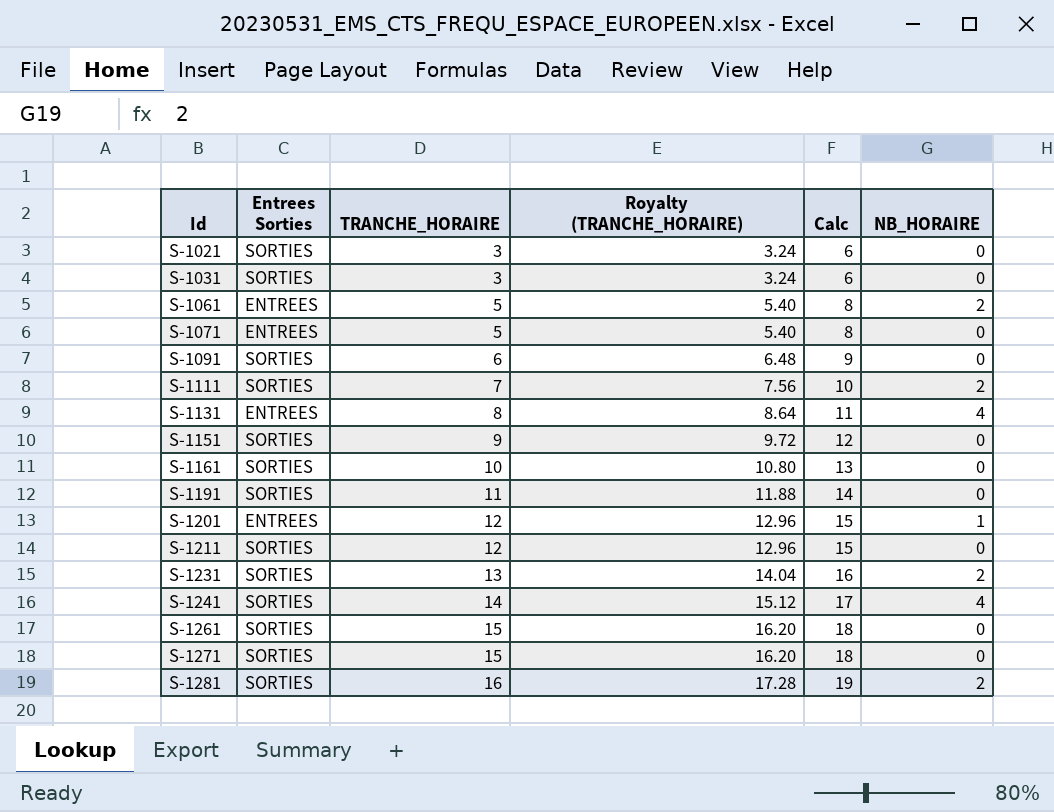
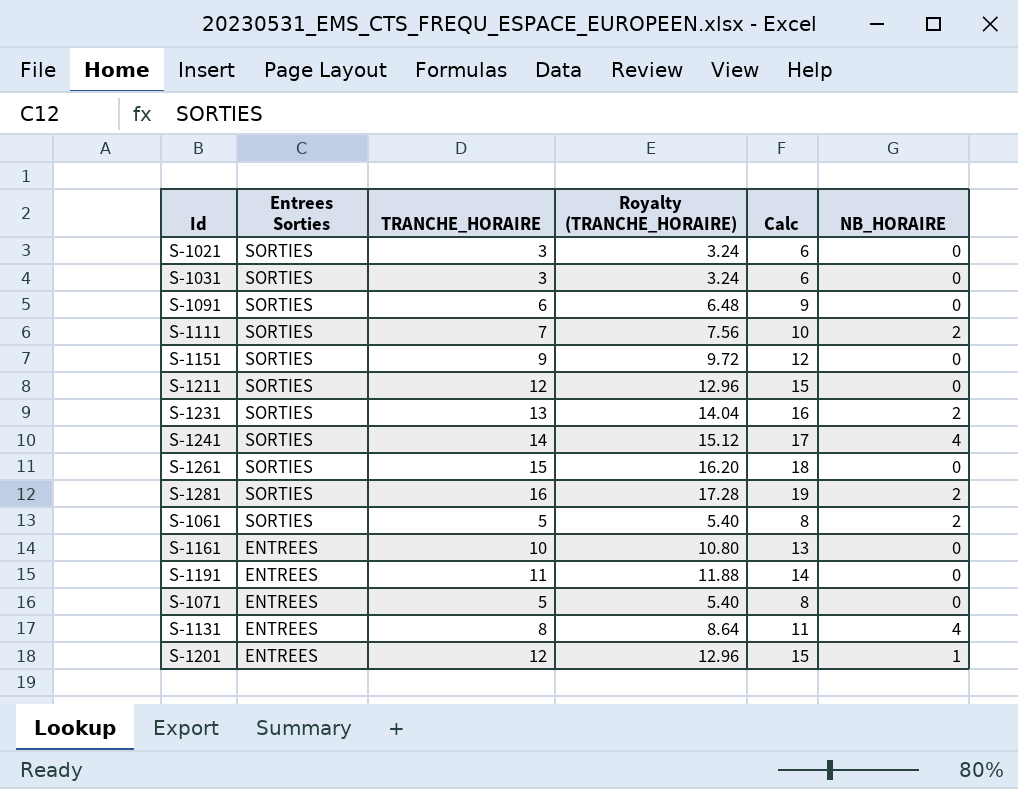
row order: Id ascending -> Entrees Sorties descending
row S-1271: SORTIES | 15 | 16.20 | 18 | 0 -> none
S-1061 | Entrees Sorties: ENTREES -> SORTIES
S-1161 | Entrees Sorties: SORTIES -> ENTREES
S-1191 | Entrees Sorties: SORTIES -> ENTREES

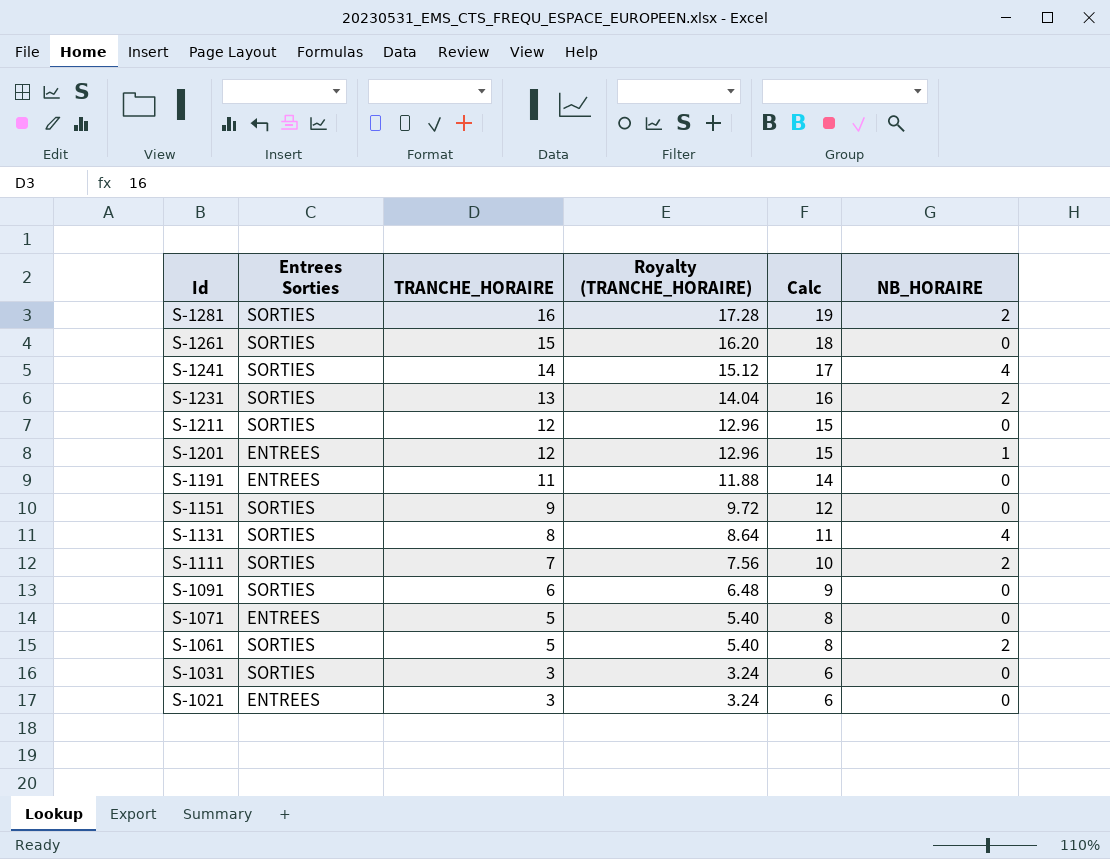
row order: Entrees Sorties descending -> Id descending
row S-1161: ENTREES | 10 | 10.80 | 13 | 0 -> none
S-1131 | Entrees Sorties: ENTREES -> SORTIES
S-1021 | Entrees Sorties: SORTIES -> ENTREES

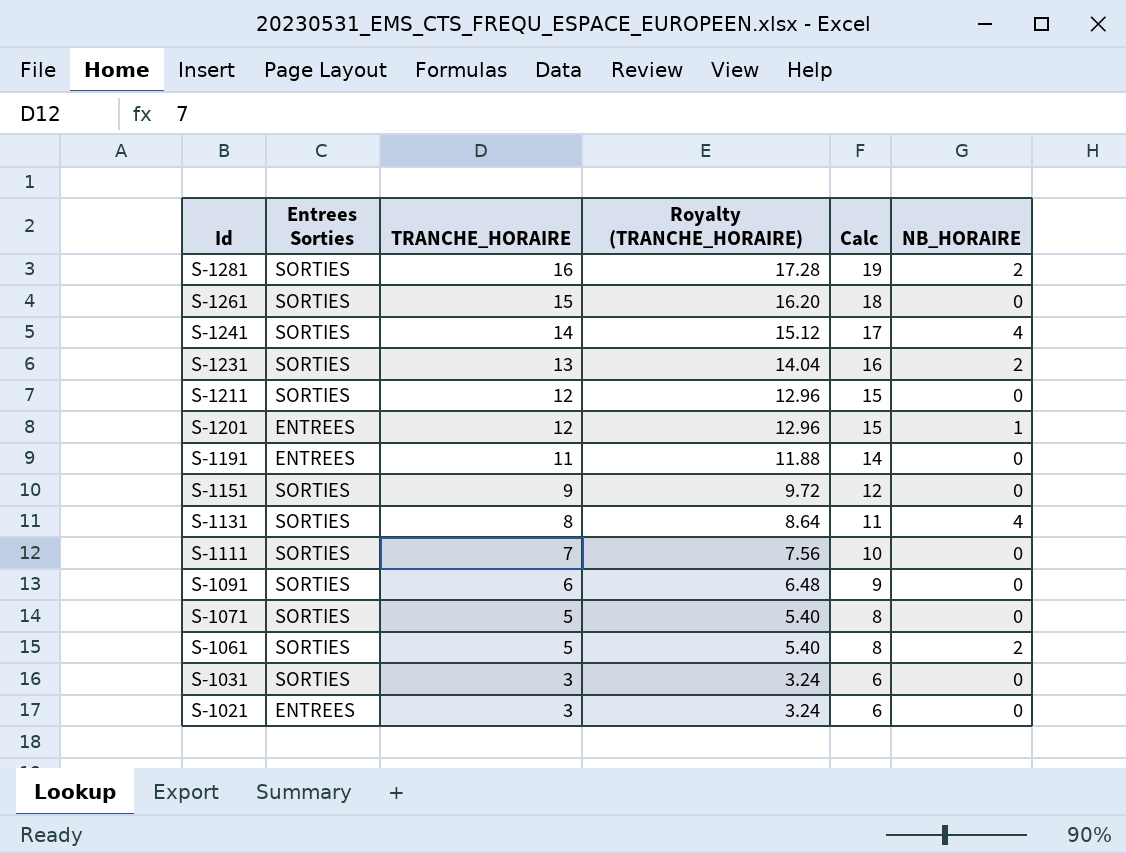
S-1111 | NB_HORAIRE: 2 -> 0
S-1071 | Entrees Sorties: ENTREES -> SORTIES

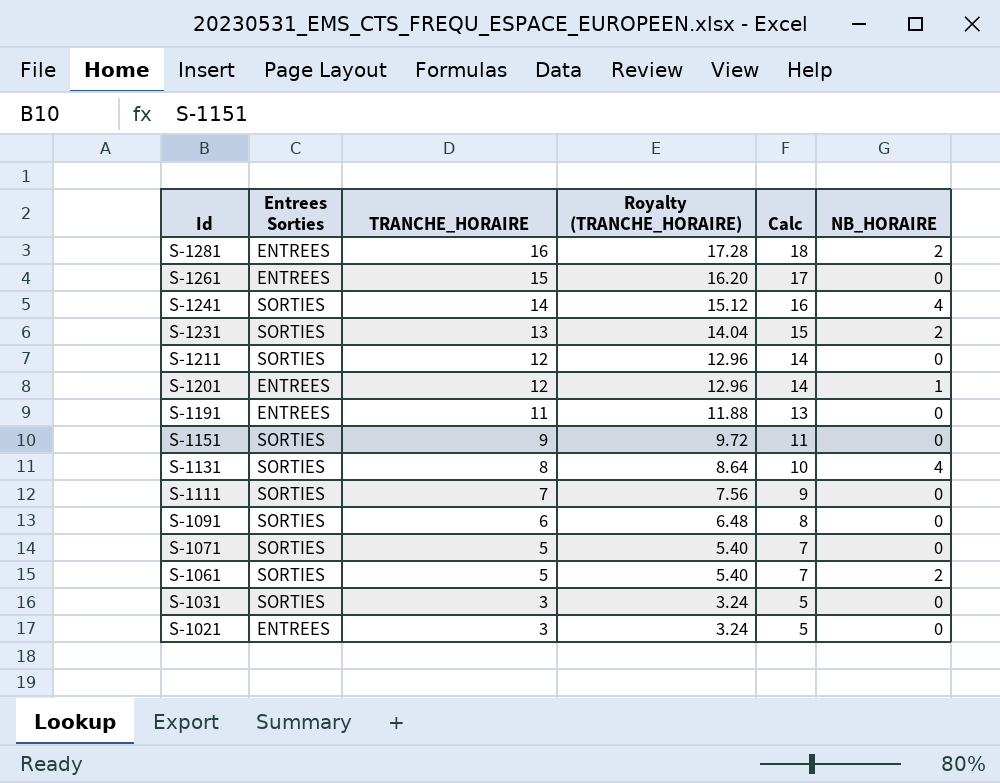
column Calc | formula: [TRANCHE_HORAIRE] + 3 -> [TRANCHE_HORAIRE] + 2
S-1281 | Entrees Sorties: SORTIES -> ENTREES
S-1261 | Entrees Sorties: SORTIES -> ENTREES

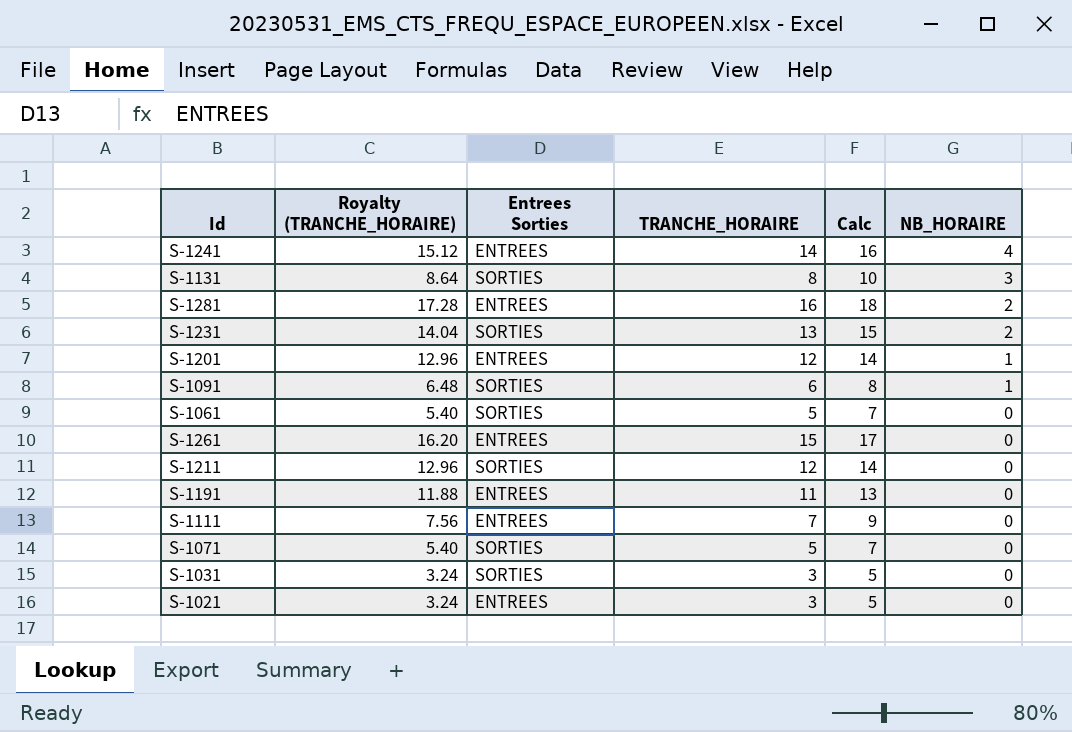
row order: Id descending -> NB_HORAIRE descending
column Royalty (TRANCHE_HORAIRE) | position: 4 -> 2
row S-1151: SORTIES | 9 | 9.72 | 11 | 0 -> none
S-1241 | Entrees Sorties: SORTIES -> ENTREES
S-1131 | NB_HORAIRE: 4 -> 3
S-1091 | NB_HORAIRE: 0 -> 1
S-1061 | NB_HORAIRE: 2 -> 0
S-1111 | Entrees Sorties: SORTIES -> ENTREES

